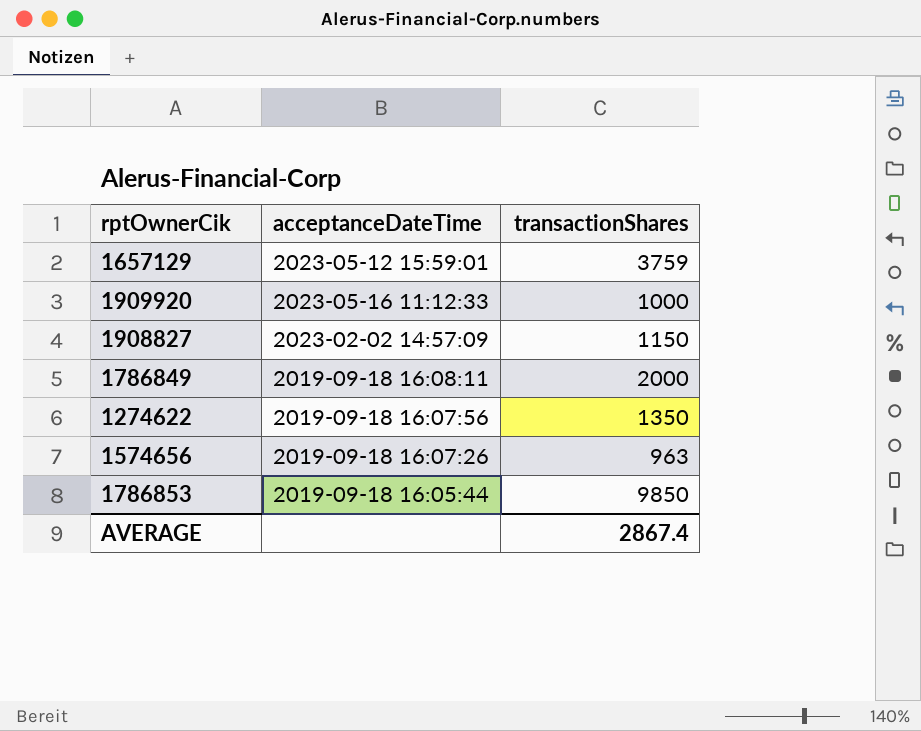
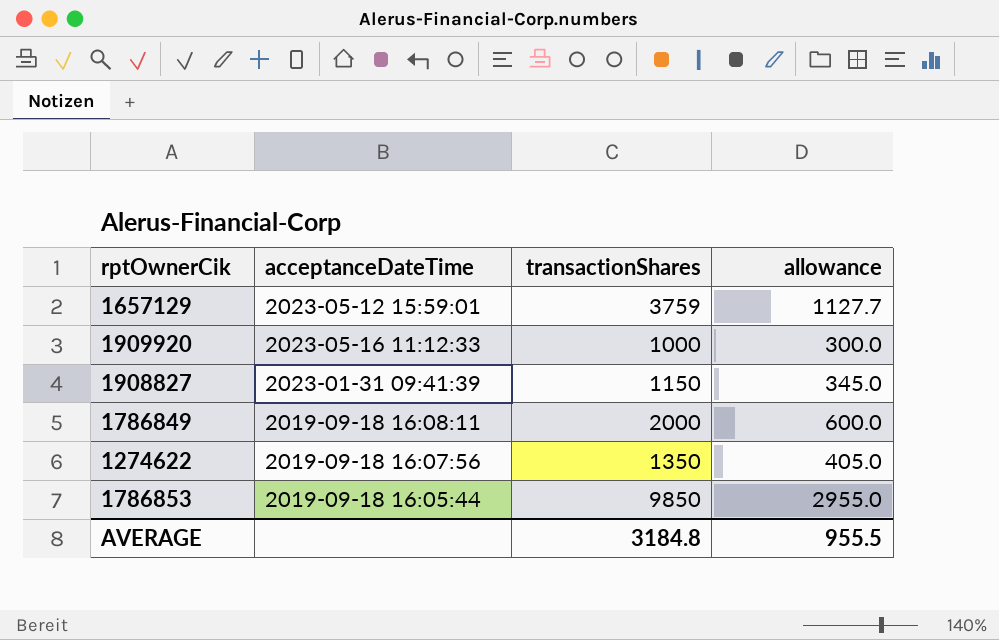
column allowance | formula: none -> [transactionShares] * 0.3
row 1574656: 2019-09-18 16:07:26 | 963 -> none
1908827 | acceptanceDateTime: 2023-02-02 14:57:09 -> 2023-01-31 09:41:39
AVERAGE | transactionShares: 2867.4 -> 3184.8

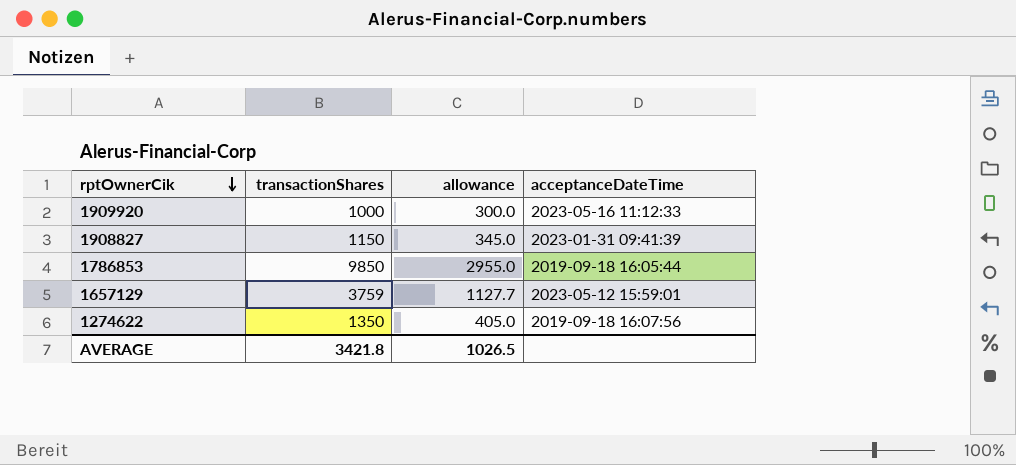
row order: none -> rptOwnerCik descending
column acceptanceDateTime | position: 2 -> 4
row 1786849: 2019-09-18 16:08:11 | 2000 | 600.0 -> none
AVERAGE | transactionShares: 3184.8 -> 3421.8
AVERAGE | allowance: 955.5 -> 1026.5

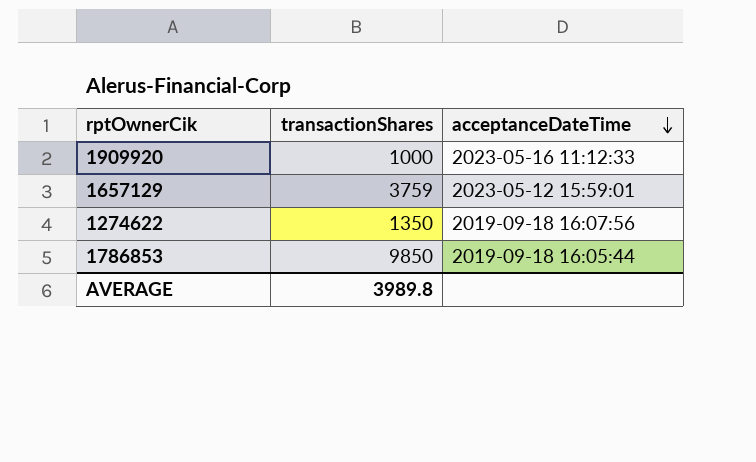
row order: rptOwnerCik descending -> acceptanceDateTime descending
column allowance | formula: [transactionShares] * 0.3 -> none
row 1908827: 1150 | 345.0 | 2023-01-31 09:41:39 -> none
AVERAGE | transactionShares: 3421.8 -> 3989.8

